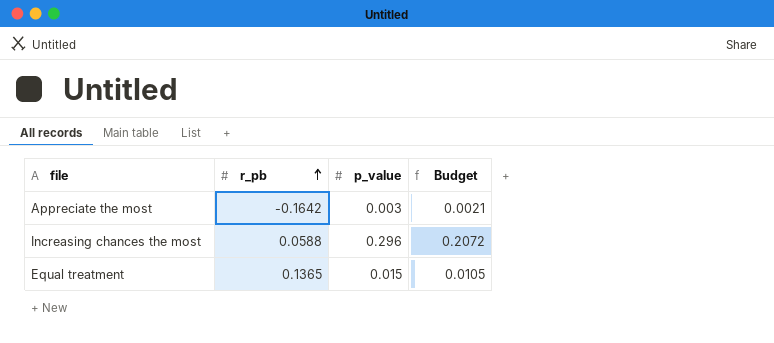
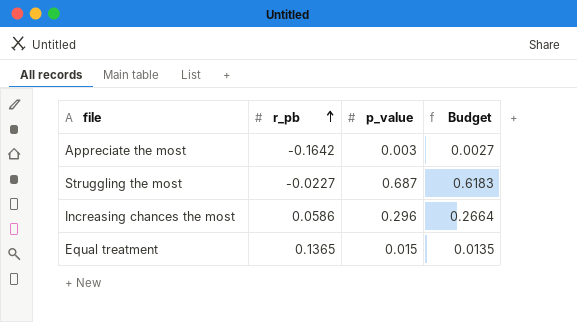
column Budget | formula: [p_value] * 0.7 -> [p_value] * 0.9
row Struggling the most: none -> -0.0227 | 0.687 | 0.6183
Increasing chances the most | r_pb: 0.0588 -> 0.0586

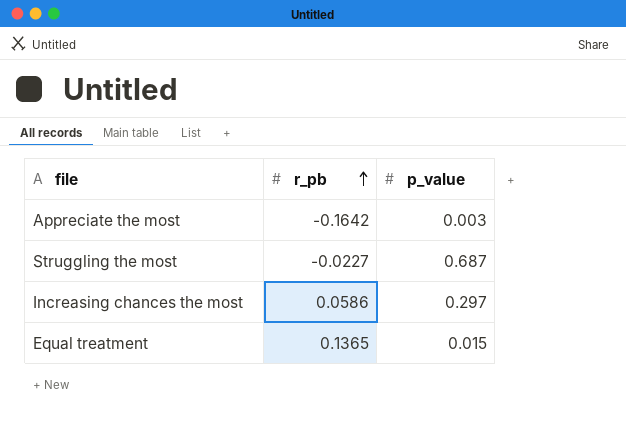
column Budget | formula: [p_value] * 0.9 -> none
Increasing chances the most | p_value: 0.296 -> 0.297

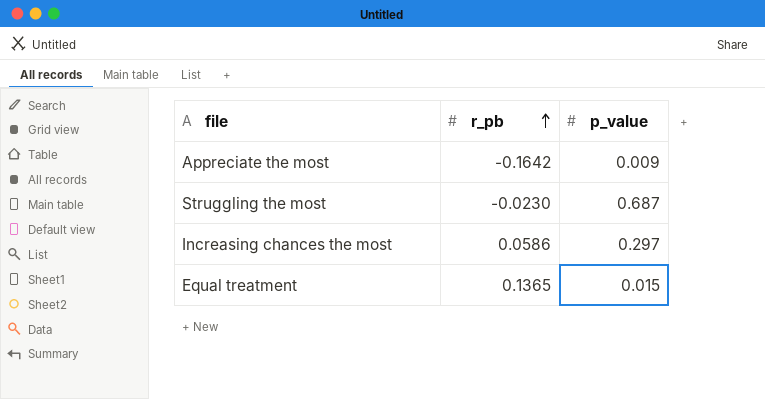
Appreciate the most | p_value: 0.003 -> 0.009
Struggling the most | r_pb: -0.0227 -> -0.0230

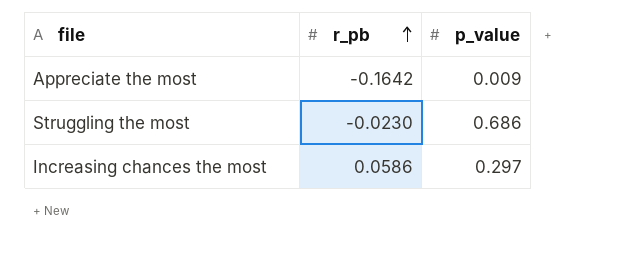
row Equal treatment: 0.1365 | 0.015 -> none
Struggling the most | p_value: 0.687 -> 0.686

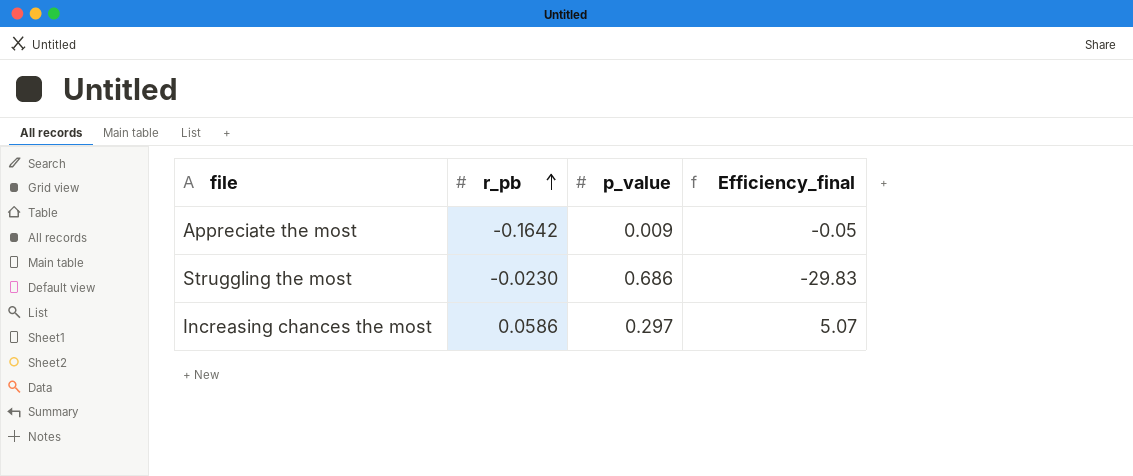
column Efficiency_final | formula: none -> [p_value] / [r_pb]

